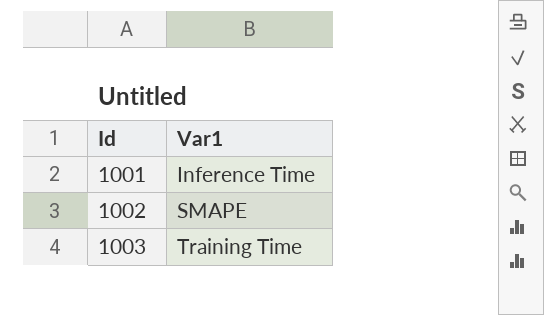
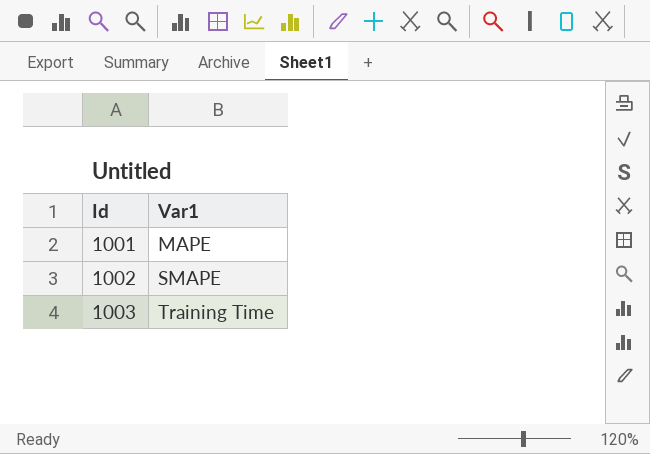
1001 | Var1: Inference Time -> MAPE

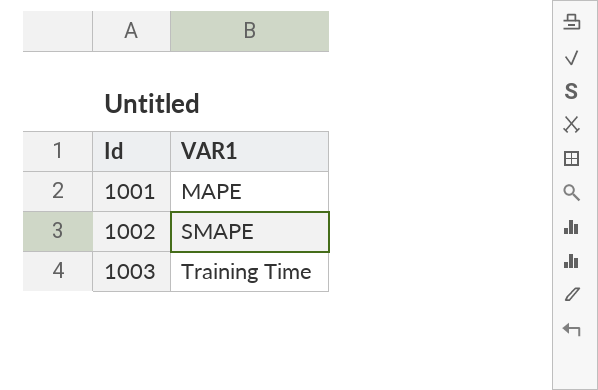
column name: Var1 -> VAR1

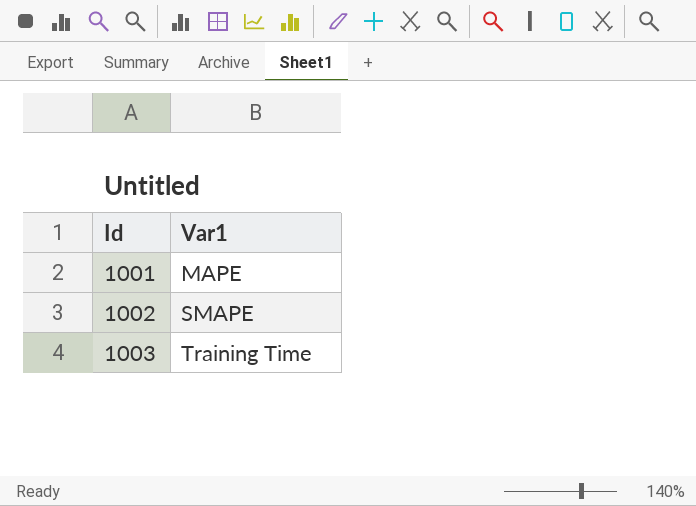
column name: VAR1 -> Var1

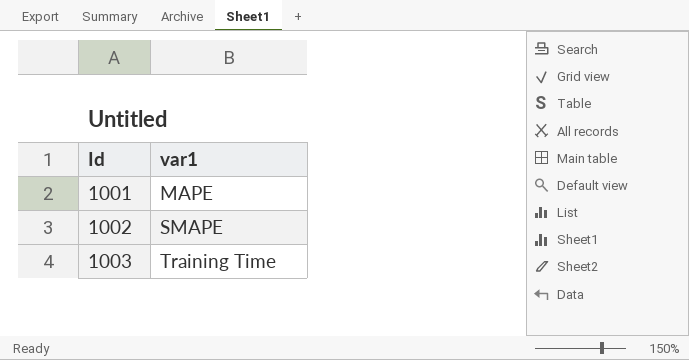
column name: Var1 -> var1

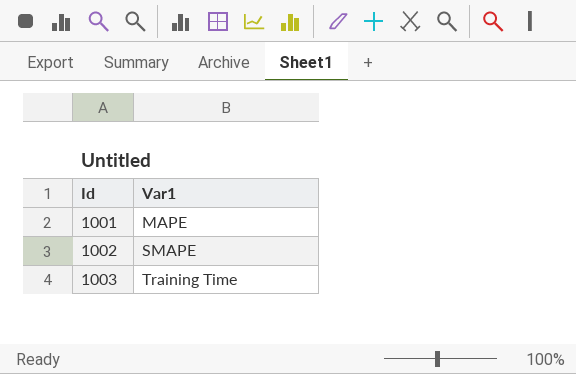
column name: var1 -> Var1

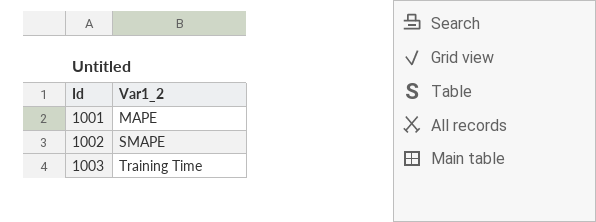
column name: Var1 -> Var1_2

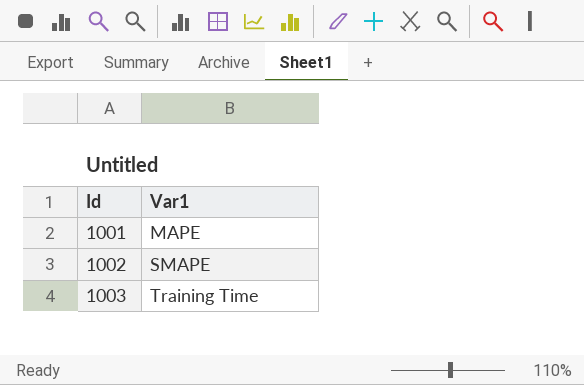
column name: Var1_2 -> Var1

